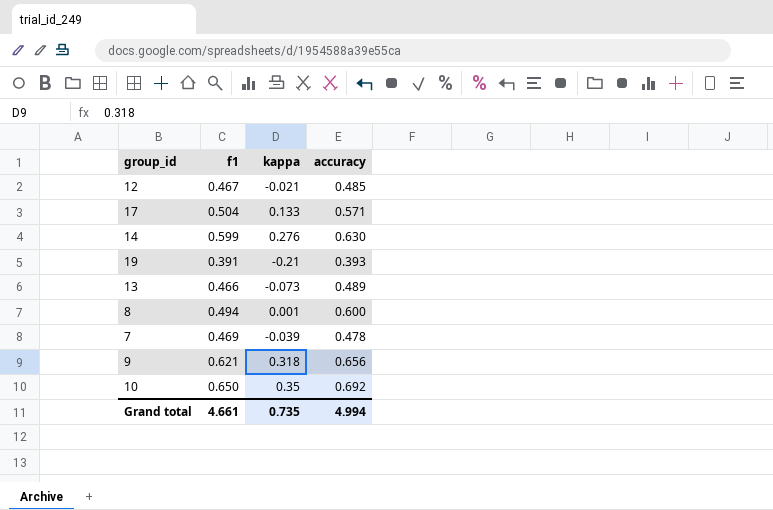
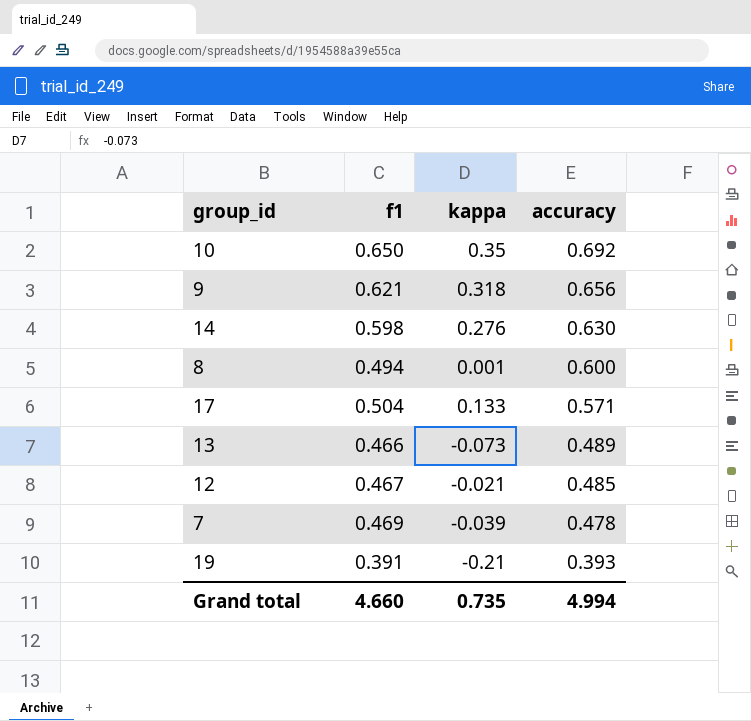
row order: none -> accuracy descending
14 | f1: 0.599 -> 0.598
Grand total | f1: 4.661 -> 4.660

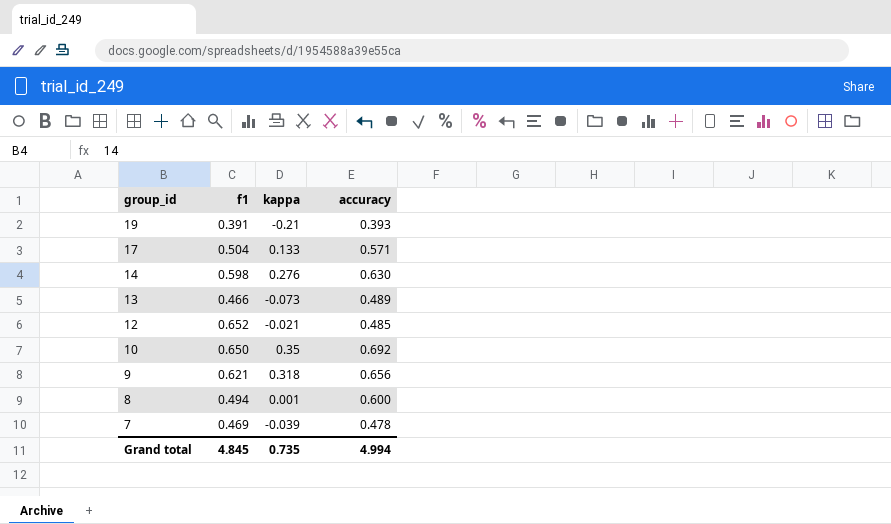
row order: accuracy descending -> group_id descending
12 | f1: 0.467 -> 0.652
Grand total | f1: 4.660 -> 4.845

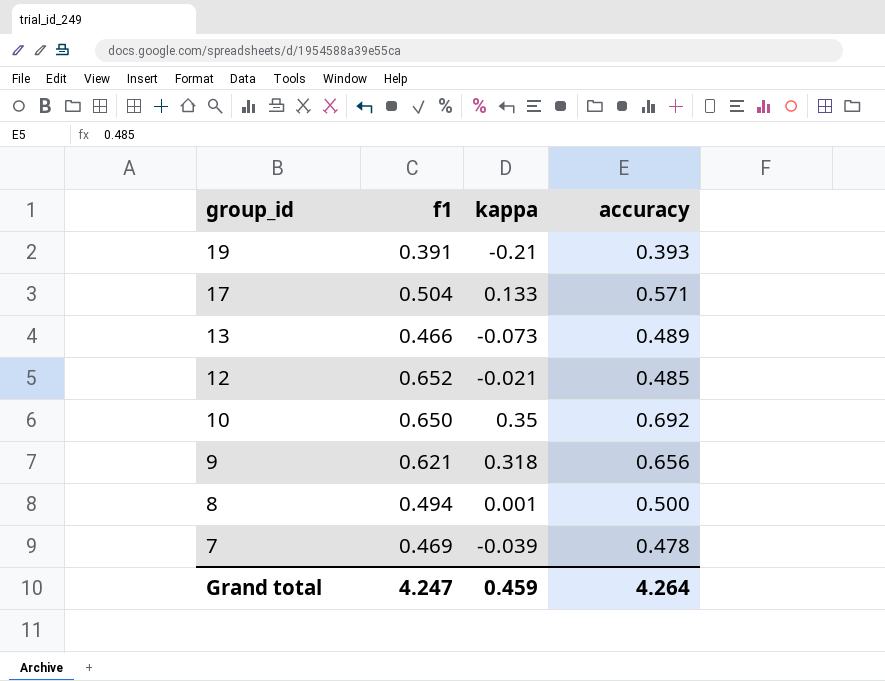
row 14: 0.598 | 0.276 | 0.630 -> none
8 | accuracy: 0.600 -> 0.500
Grand total | f1: 4.845 -> 4.247
Grand total | kappa: 0.735 -> 0.459
Grand total | accuracy: 4.994 -> 4.264

